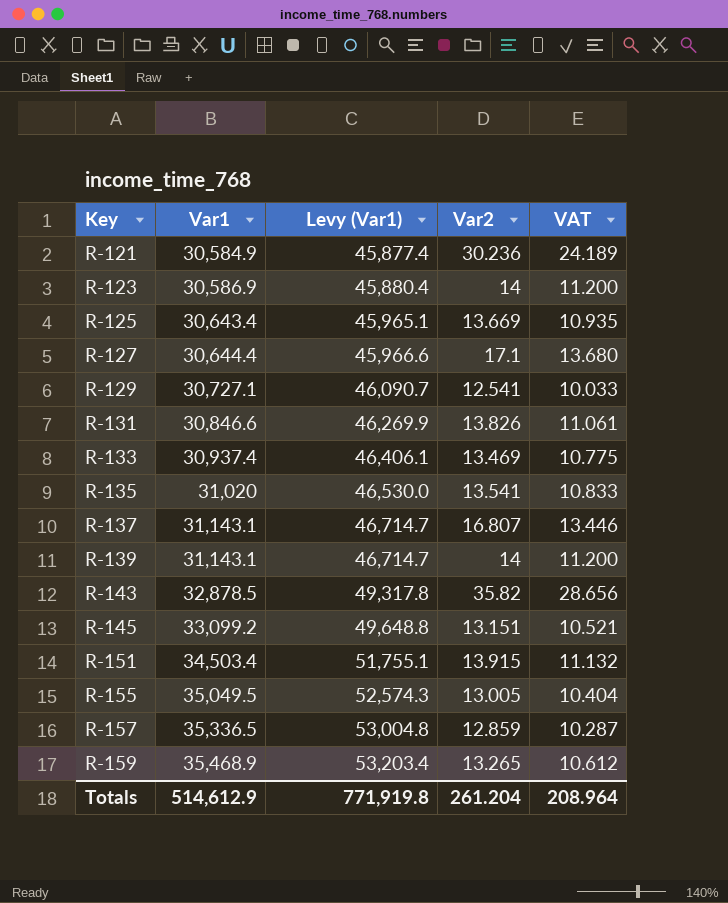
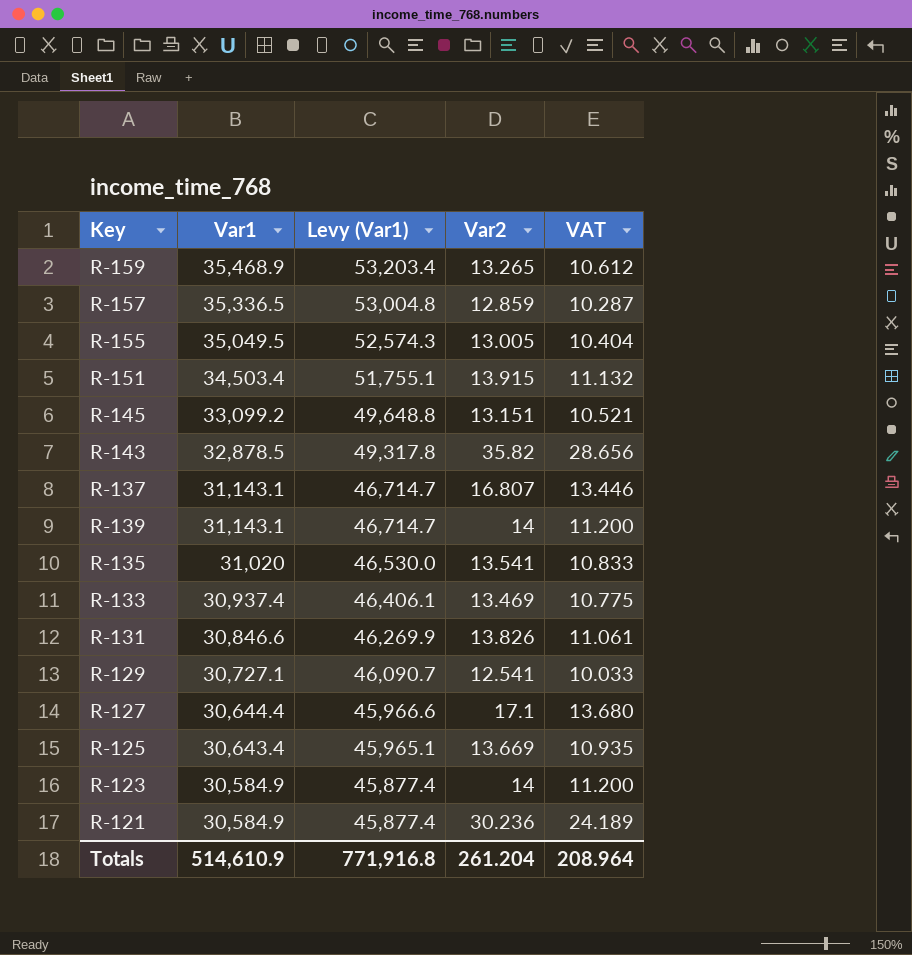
row order: Key ascending -> Var1 descending
R-123 | Var1: 30,586.9 -> 30,584.9
R-123 | Levy (Var1): 45,880.4 -> 45,877.4
Totals | Var1: 514,612.9 -> 514,610.9
Totals | Levy (Var1): 771,919.8 -> 771,916.8

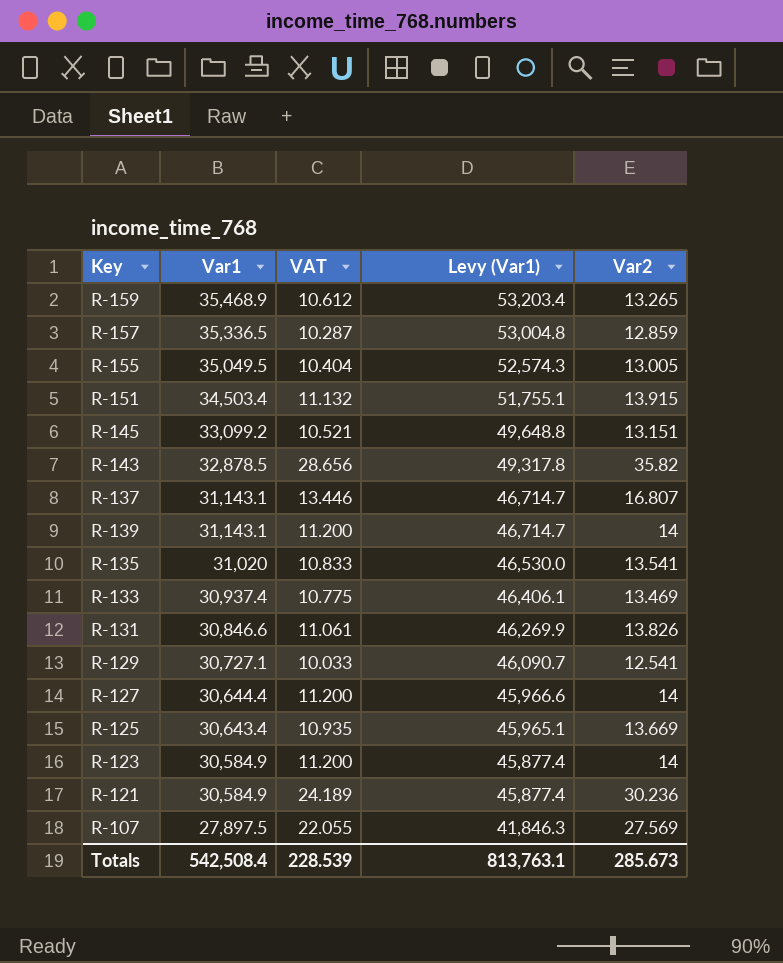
column VAT | position: 5 -> 3
R-127 | VAT: 13.680 -> 11.200
R-127 | Var2: 17.1 -> 14
row R-107: none -> 27,897.5 | 22.055 | 41,846.3 | 27.569
Totals | Var1: 514,610.9 -> 542,508.4
Totals | VAT: 208.964 -> 228.539
Totals | Levy (Var1): 771,916.8 -> 813,763.1
Totals | Var2: 261.204 -> 285.673

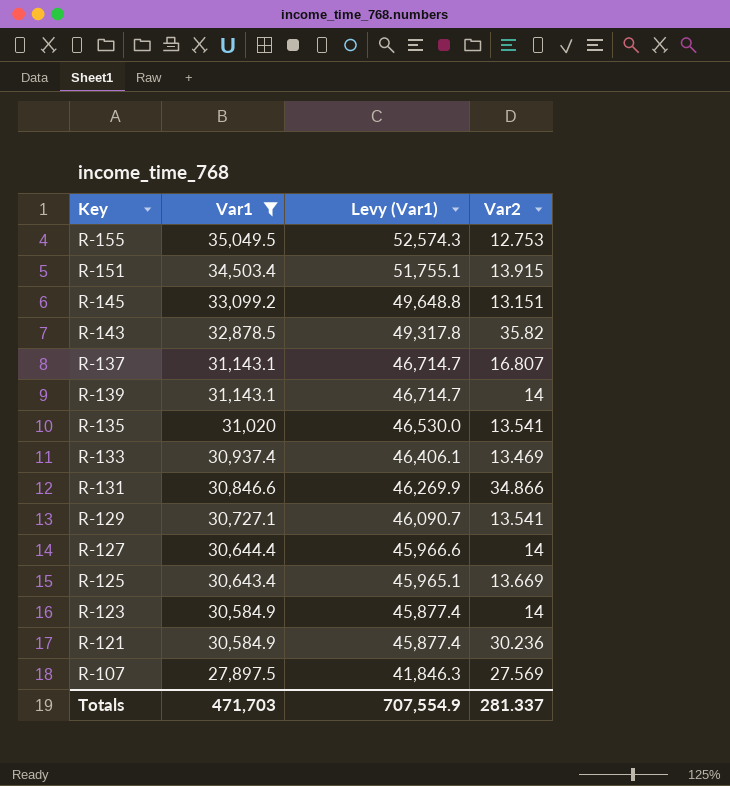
filter: none -> Var1 <= 35,049.5
column VAT | formula: [Var2] * 0.8 -> none
R-155 | Var2: 13.005 -> 12.753
R-131 | Var2: 13.826 -> 34.866
R-129 | Var2: 12.541 -> 13.541
Totals | Var1: 542,508.4 -> 471,703
Totals | Levy (Var1): 813,763.1 -> 707,554.9
Totals | Var2: 285.673 -> 281.337

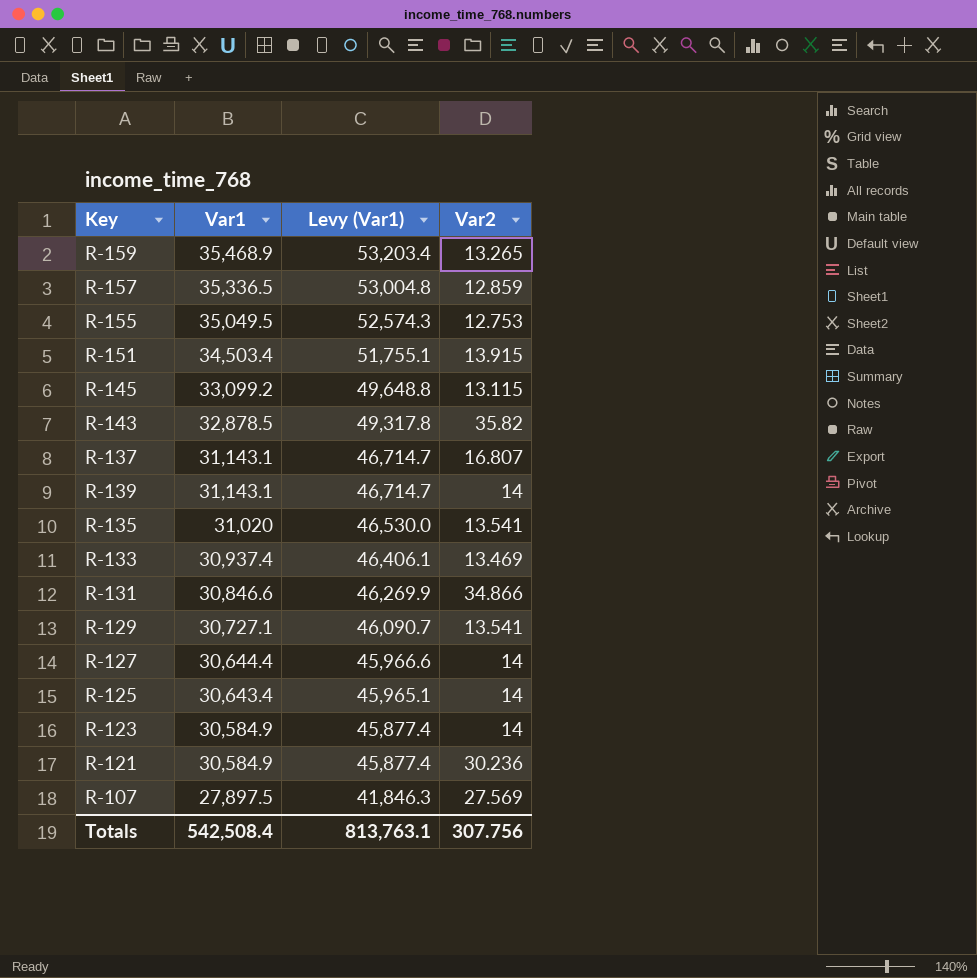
filter: Var1 <= 35,049.5 -> none
R-145 | Var2: 13.151 -> 13.115
R-125 | Var2: 13.669 -> 14
Totals | Var1: 471,703 -> 542,508.4
Totals | Levy (Var1): 707,554.9 -> 813,763.1
Totals | Var2: 281.337 -> 307.756

